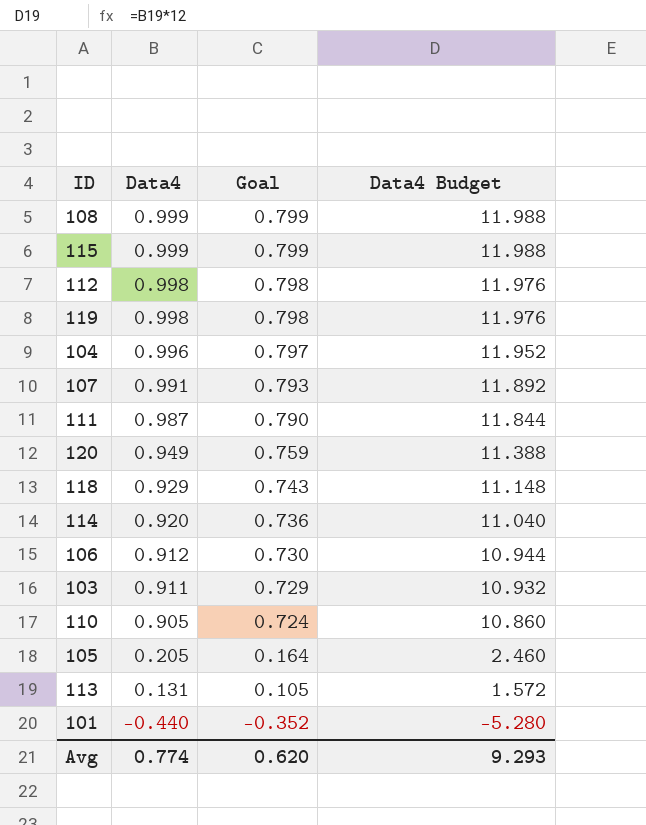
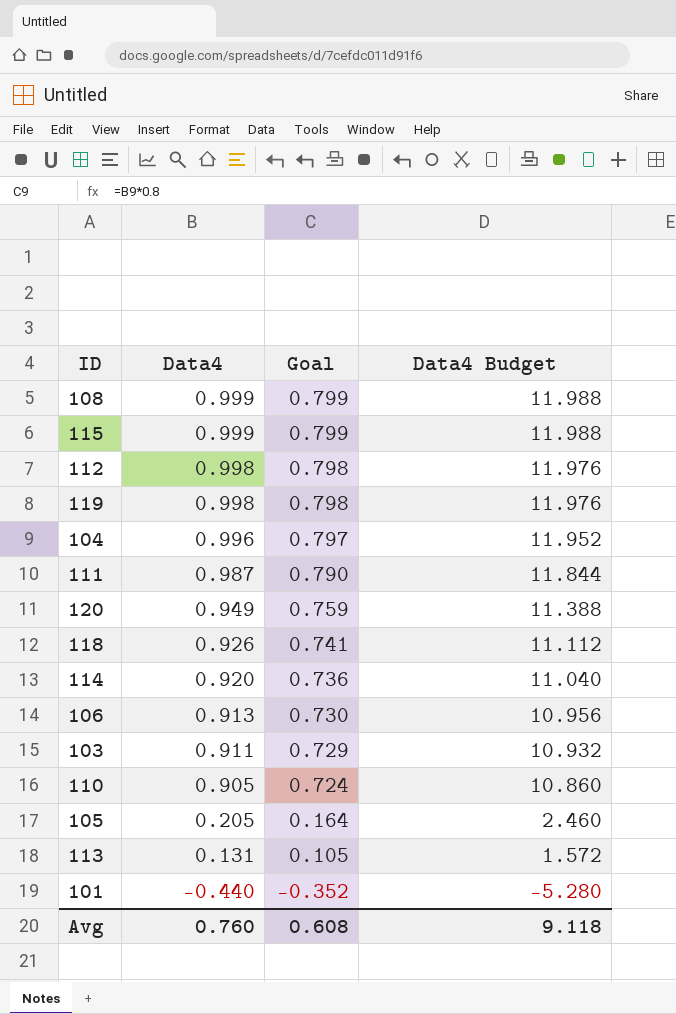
row 107: 0.991 | 0.793 | 11.892 -> none
118 | Data4: 0.929 -> 0.926
118 | Goal: 0.743 -> 0.741
118 | Data4 Budget: 11.148 -> 11.112
106 | Data4: 0.912 -> 0.913
106 | Data4 Budget: 10.944 -> 10.956
Avg | Data4: 0.774 -> 0.760
Avg | Goal: 0.620 -> 0.608
Avg | Data4 Budget: 9.293 -> 9.118

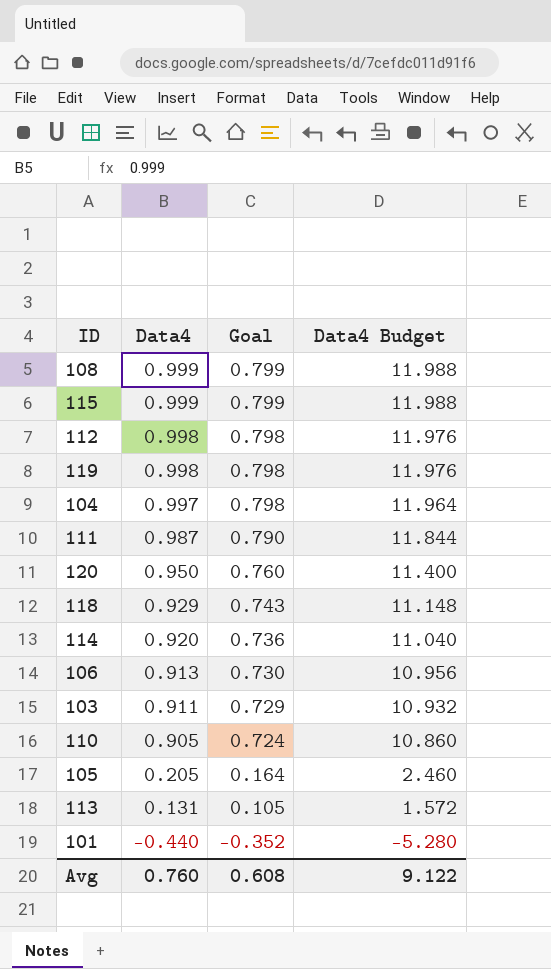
104 | Data4: 0.996 -> 0.997
104 | Goal: 0.797 -> 0.798
104 | Data4 Budget: 11.952 -> 11.964
120 | Data4: 0.949 -> 0.950
120 | Goal: 0.759 -> 0.760
120 | Data4 Budget: 11.388 -> 11.400
118 | Data4: 0.926 -> 0.929
118 | Goal: 0.741 -> 0.743
118 | Data4 Budget: 11.112 -> 11.148
Avg | Data4 Budget: 9.118 -> 9.122

